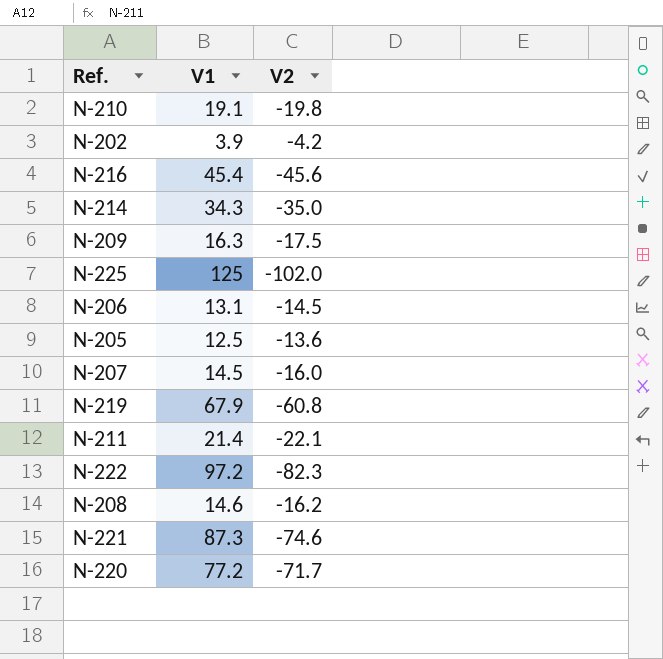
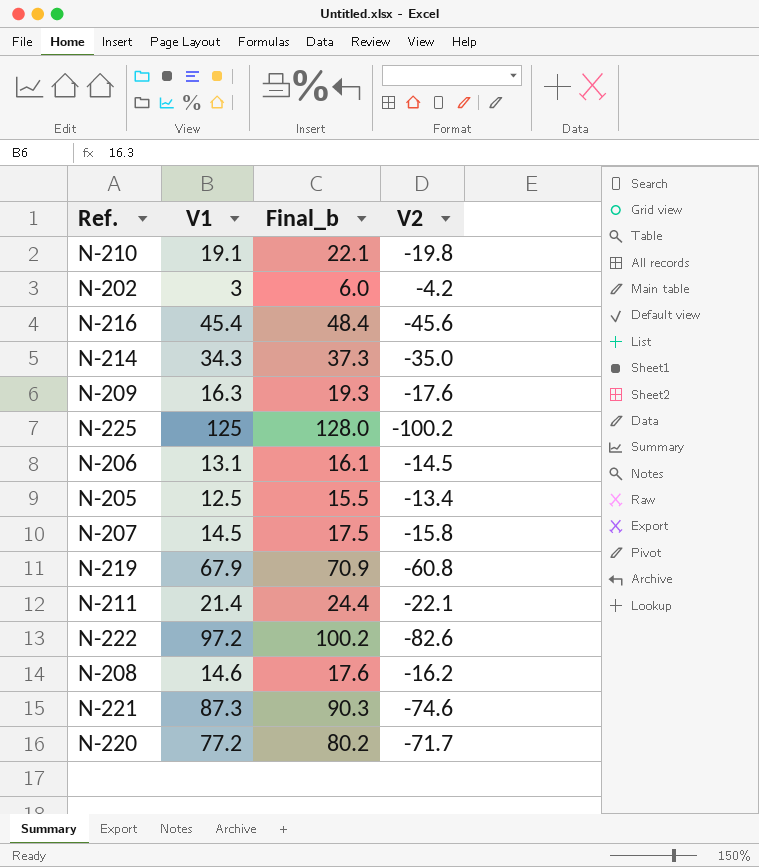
column Final_b | formula: none -> [V1] + 3
N-202 | V1: 3.9 -> 3
N-209 | V2: -17.5 -> -17.6
N-225 | V2: -102.0 -> -100.2
N-205 | V2: -13.6 -> -13.4
N-207 | V2: -16.0 -> -15.8
N-222 | V2: -82.3 -> -82.6

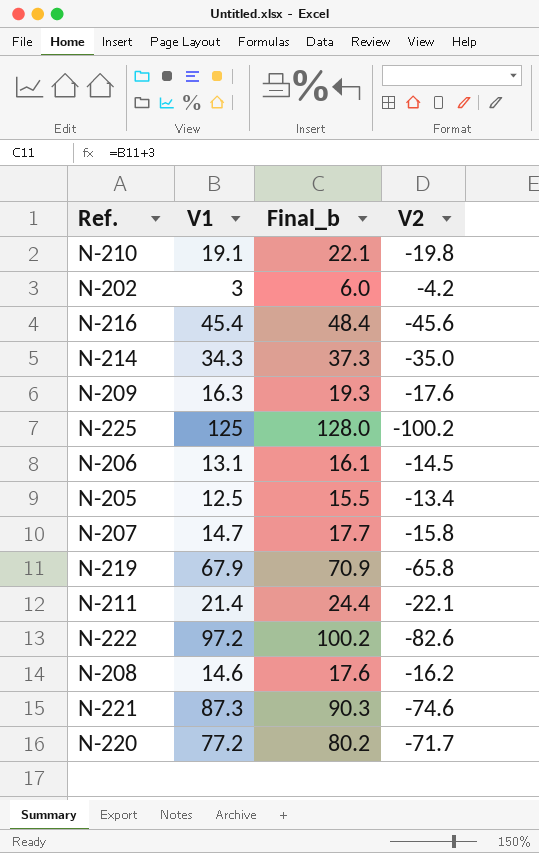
N-207 | V1: 14.5 -> 14.7
N-207 | Final_b: 17.5 -> 17.7
N-219 | V2: -60.8 -> -65.8

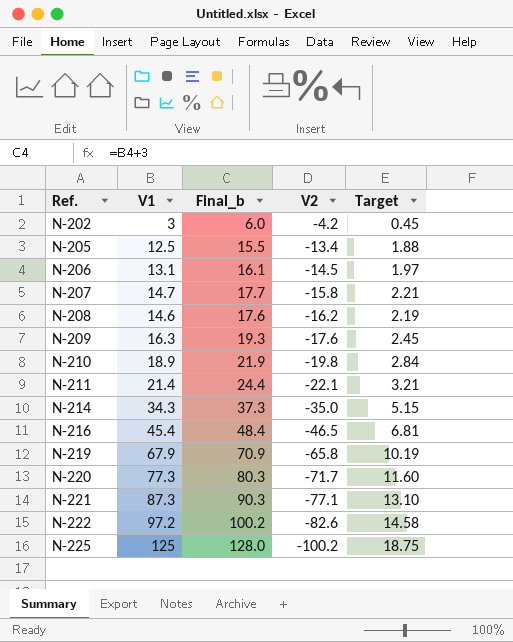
row order: none -> Ref. ascending
column Target | formula: none -> [V1] * 0.15
N-210 | V1: 19.1 -> 18.9
N-210 | Final_b: 22.1 -> 21.9
N-216 | V2: -45.6 -> -46.5
N-220 | V1: 77.2 -> 77.3
N-220 | Final_b: 80.2 -> 80.3
N-221 | V2: -74.6 -> -77.1

